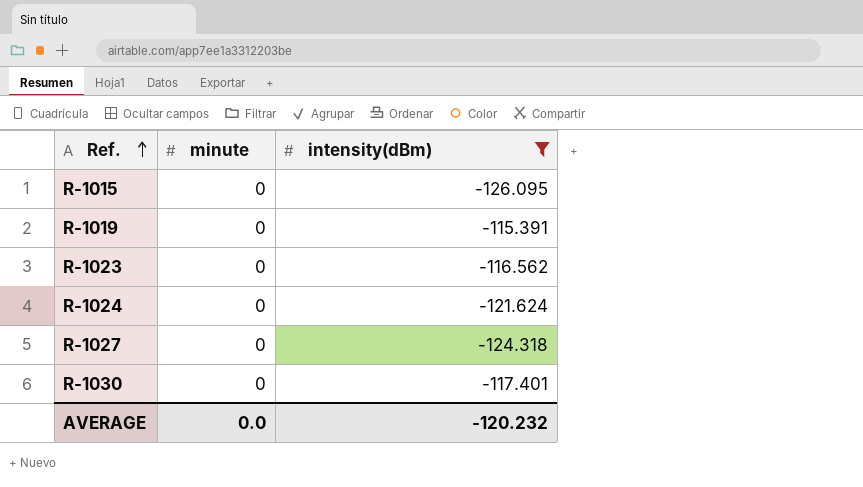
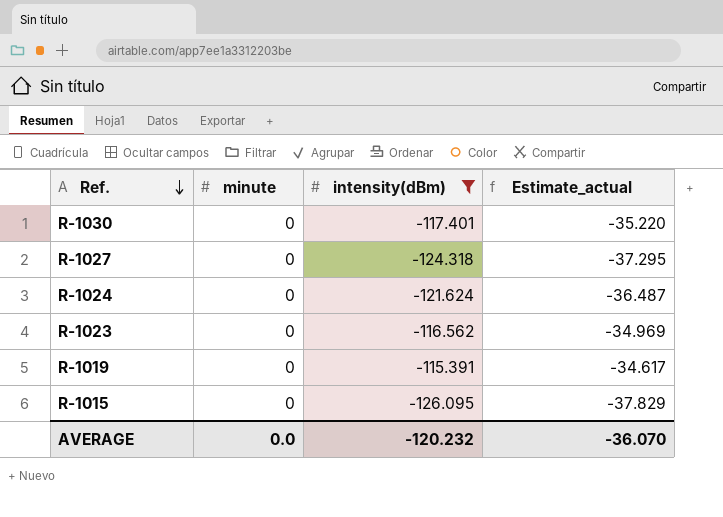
row order: Ref. ascending -> Ref. descending
column Estimate_actual | formula: none -> [intensity(dBm)] * 0.3

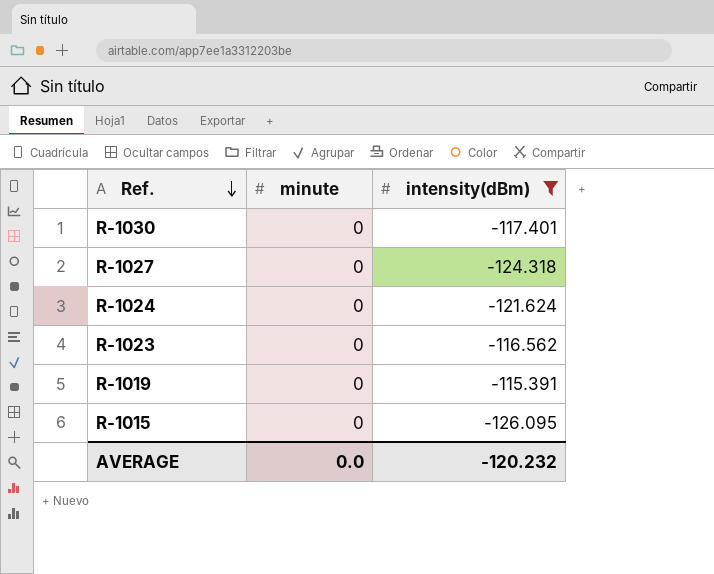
column Estimate_actual | formula: [intensity(dBm)] * 0.3 -> none

